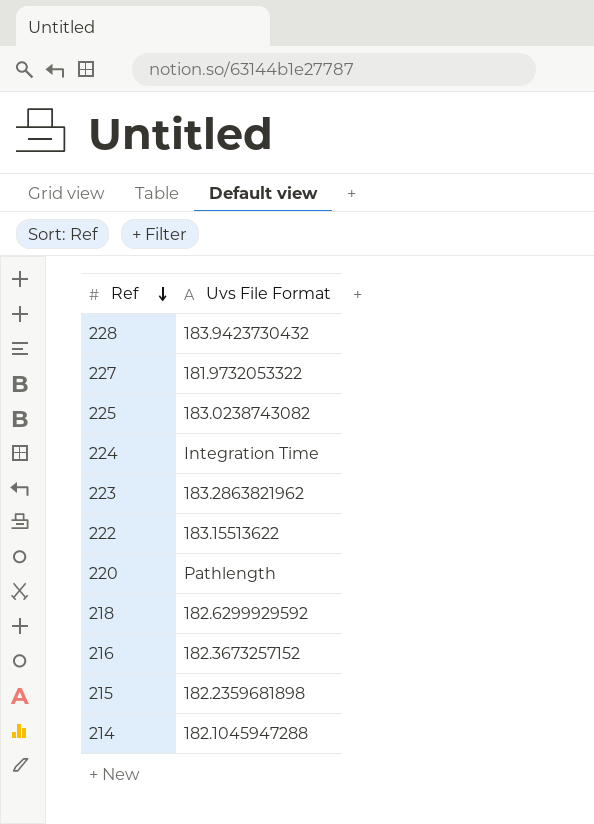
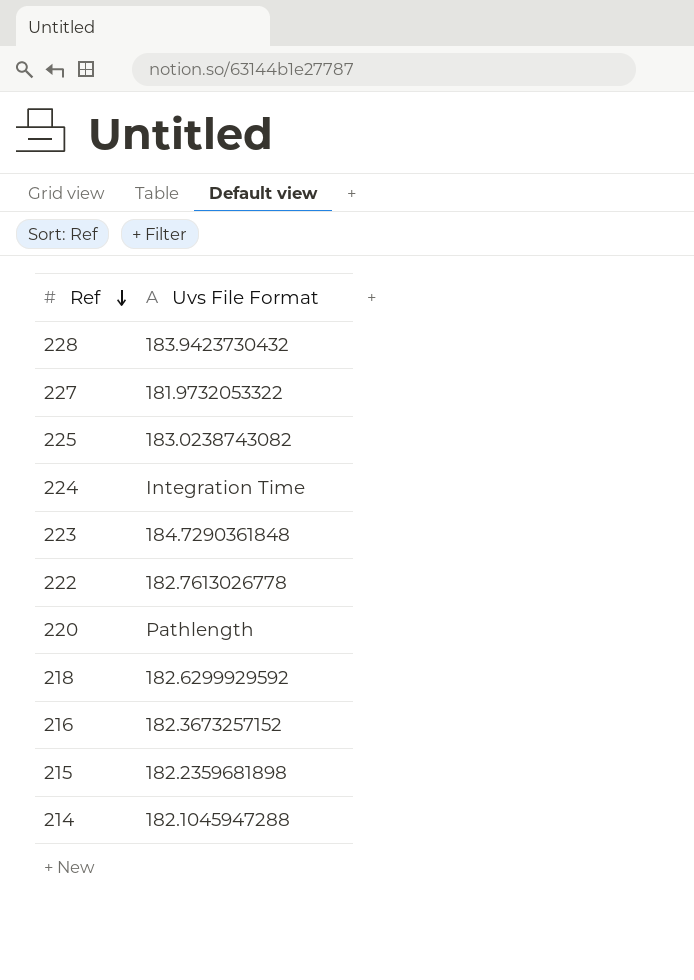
223 | Uvs File Format: 183.2863821962 -> 184.7290361848
222 | Uvs File Format: 183.15513622 -> 182.7613026778

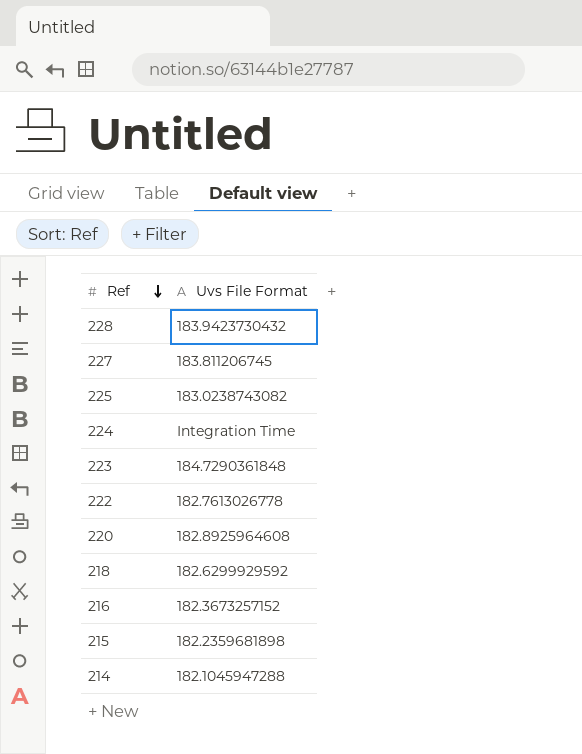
227 | Uvs File Format: 181.9732053322 -> 183.811206745
220 | Uvs File Format: Pathlength -> 182.8925964608

